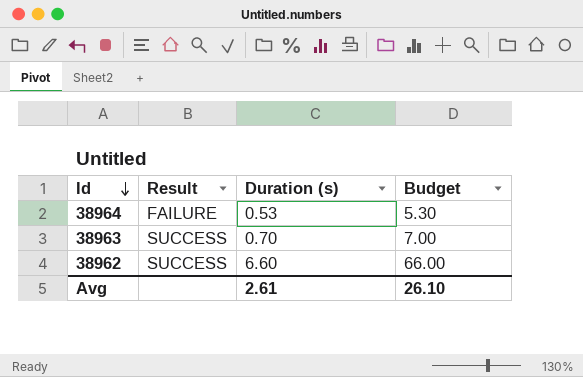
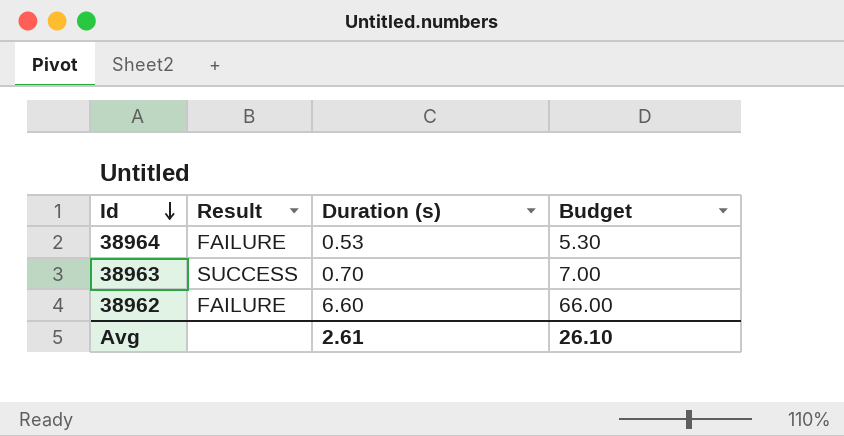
38962 | Result: SUCCESS -> FAILURE

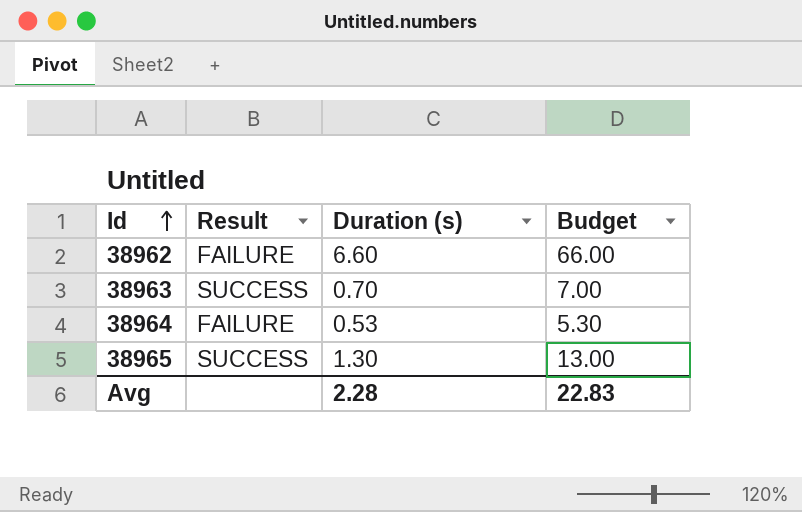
row order: Id descending -> Id ascending
row 38965: none -> SUCCESS | 1.30 | 13.00
Avg | Duration (s): 2.61 -> 2.28
Avg | Budget: 26.10 -> 22.83

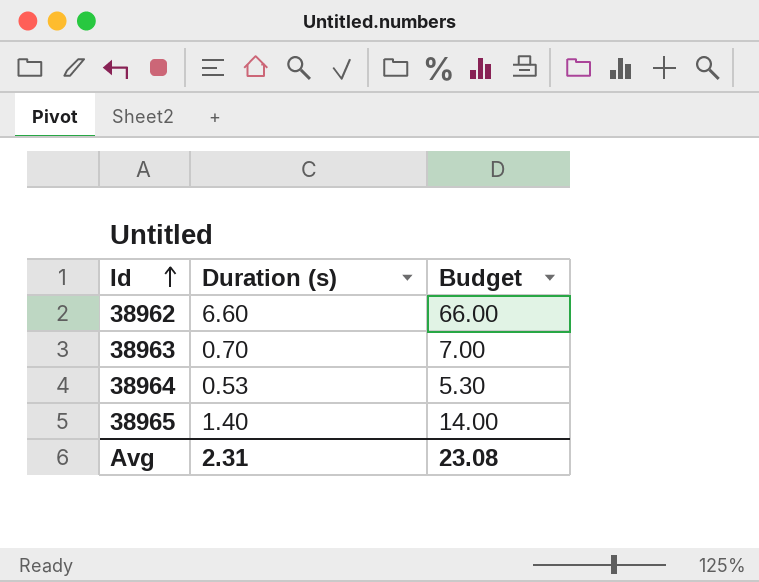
column Result | position: 2 -> none
38965 | Duration (s): 1.30 -> 1.40
38965 | Budget: 13.00 -> 14.00
Avg | Duration (s): 2.28 -> 2.31
Avg | Budget: 22.83 -> 23.08

